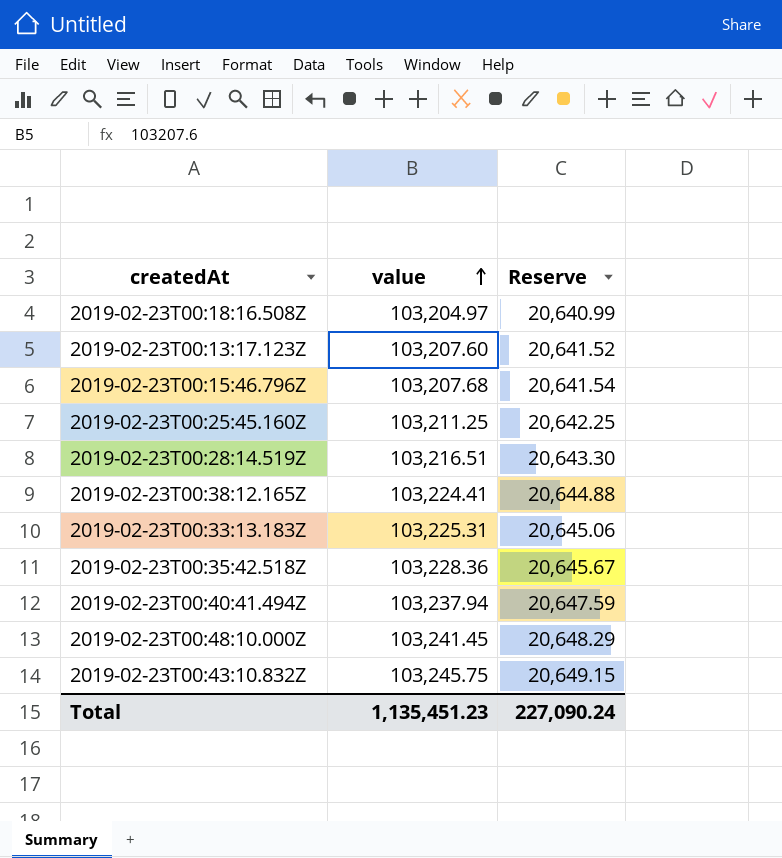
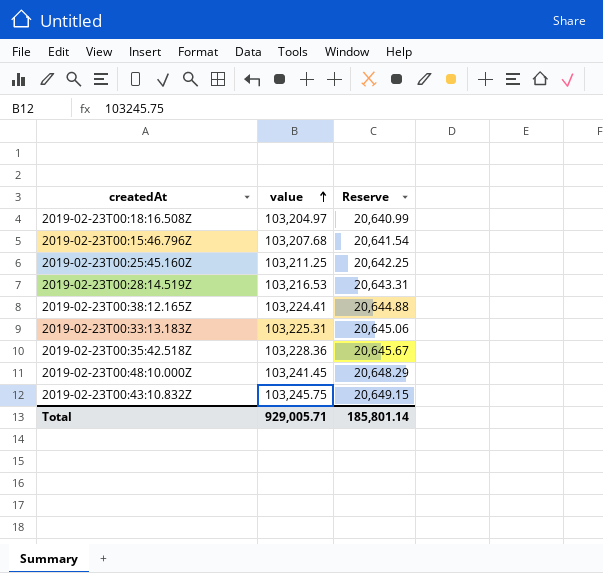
row 2019-02-23T00:13:17.123Z: 103,207.60 | 20,641.52 -> none
row 2019-02-23T00:40:41.494Z: 103,237.94 | 20,647.59 -> none
2019-02-23T00:28:14.519Z | value: 103,216.51 -> 103,216.53
2019-02-23T00:28:14.519Z | Reserve: 20,643.30 -> 20,643.31
Total | value: 1,135,451.23 -> 929,005.71
Total | Reserve: 227,090.24 -> 185,801.14

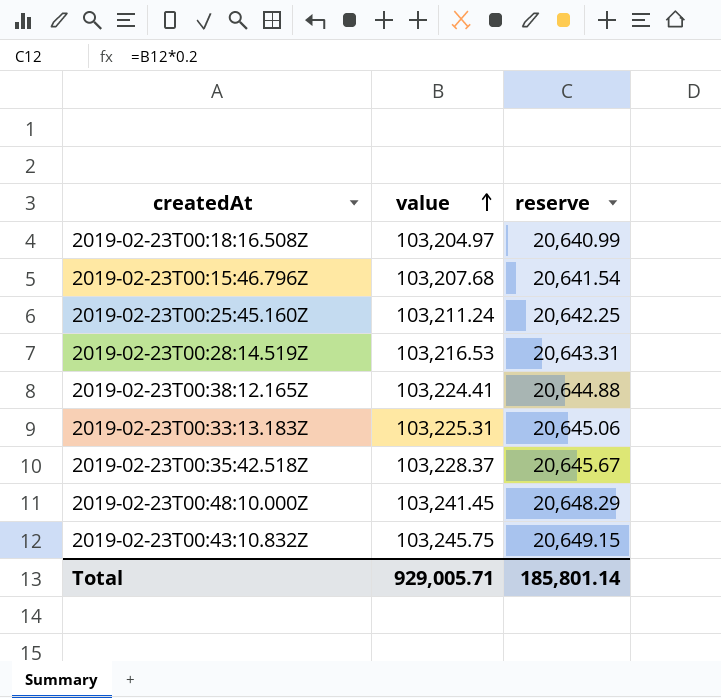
column name: Reserve -> reserve
2019-02-23T00:25:45.160Z | value: 103,211.25 -> 103,211.24
2019-02-23T00:35:42.518Z | value: 103,228.36 -> 103,228.37

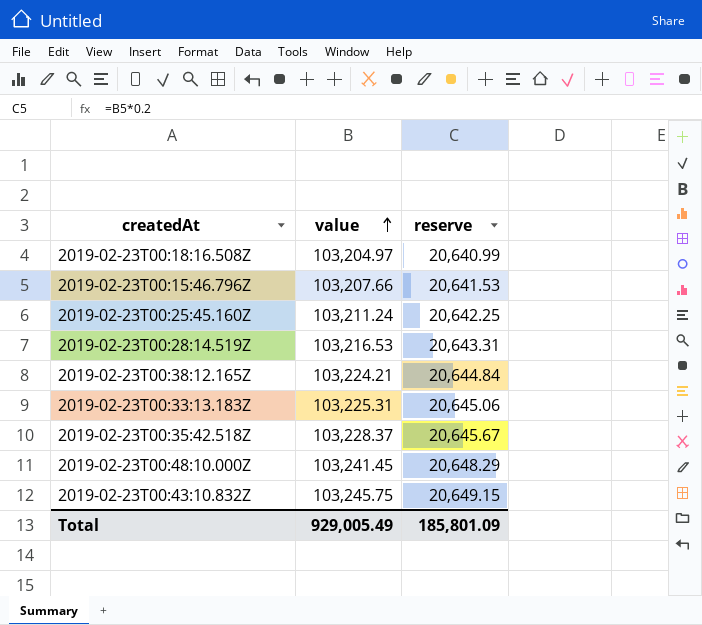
2019-02-23T00:15:46.796Z | value: 103,207.68 -> 103,207.66
2019-02-23T00:15:46.796Z | reserve: 20,641.54 -> 20,641.53
2019-02-23T00:38:12.165Z | value: 103,224.41 -> 103,224.21
2019-02-23T00:38:12.165Z | reserve: 20,644.88 -> 20,644.84
Total | value: 929,005.71 -> 929,005.49
Total | reserve: 185,801.14 -> 185,801.09

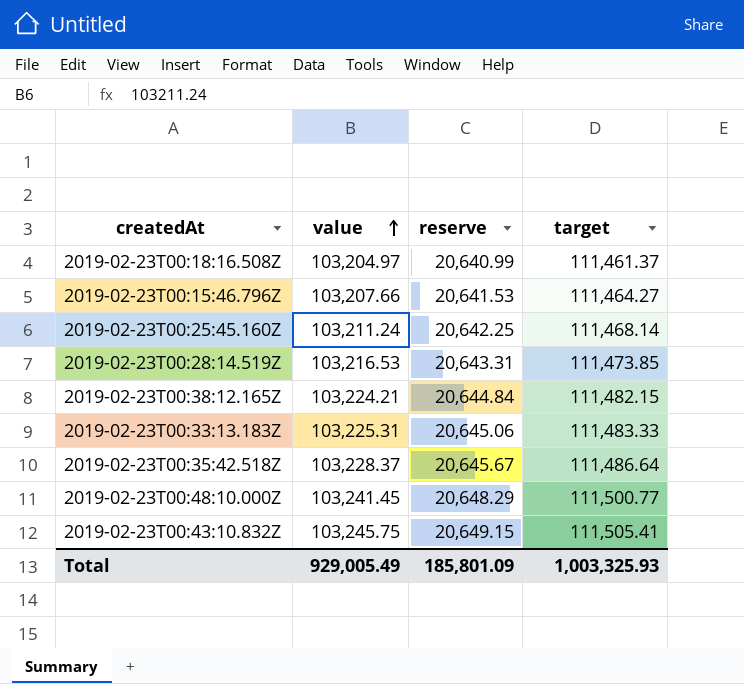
column target | formula: none -> [value] * 1.08

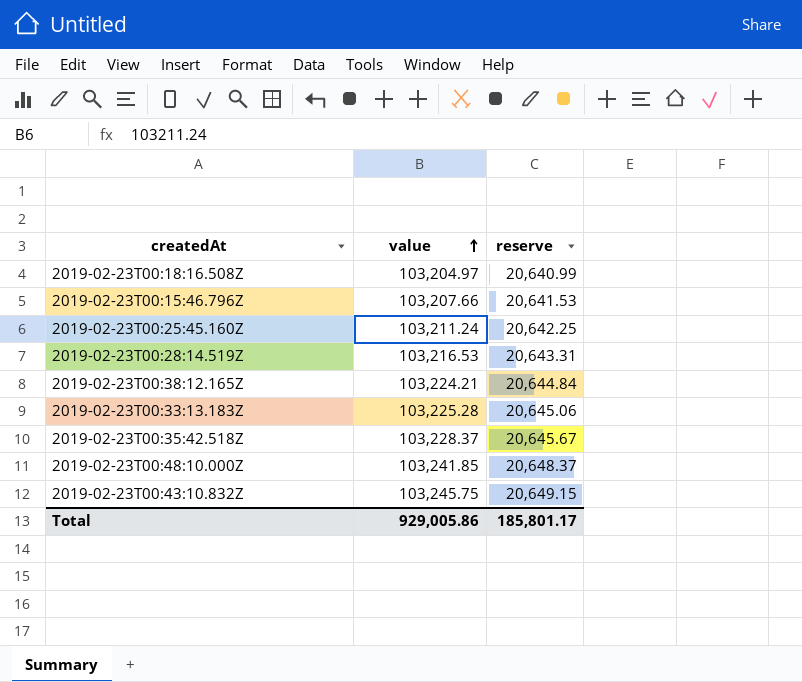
column target | formula: [value] * 1.08 -> none
2019-02-23T00:33:13.183Z | value: 103,225.31 -> 103,225.28
2019-02-23T00:48:10.000Z | value: 103,241.45 -> 103,241.85
2019-02-23T00:48:10.000Z | reserve: 20,648.29 -> 20,648.37
Total | value: 929,005.49 -> 929,005.86
Total | reserve: 185,801.09 -> 185,801.17

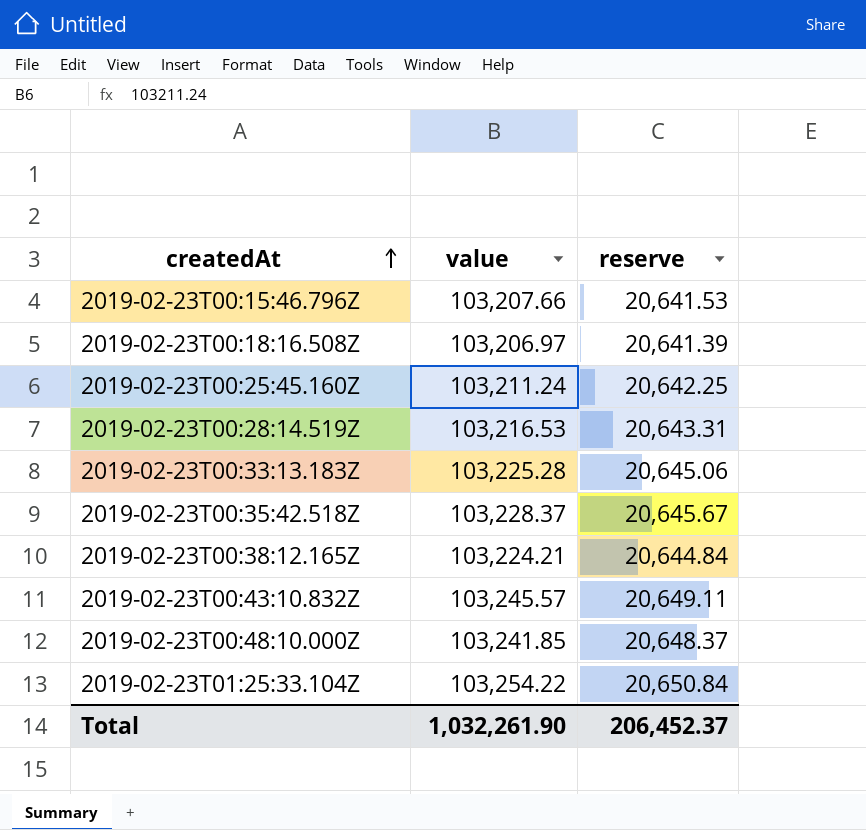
row order: value ascending -> createdAt ascending
2019-02-23T00:18:16.508Z | value: 103,204.97 -> 103,206.97
2019-02-23T00:18:16.508Z | reserve: 20,640.99 -> 20,641.39
2019-02-23T00:43:10.832Z | value: 103,245.75 -> 103,245.57
2019-02-23T00:43:10.832Z | reserve: 20,649.15 -> 20,649.11
row 2019-02-23T01:25:33.104Z: none -> 103,254.22 | 20,650.84
Total | value: 929,005.86 -> 1,032,261.90
Total | reserve: 185,801.17 -> 206,452.37

